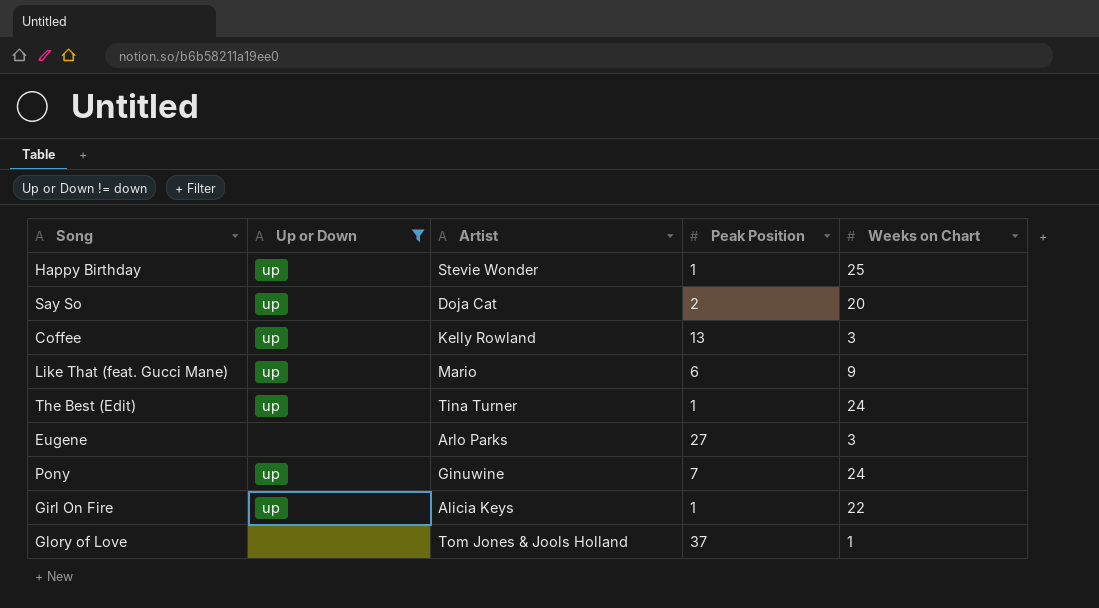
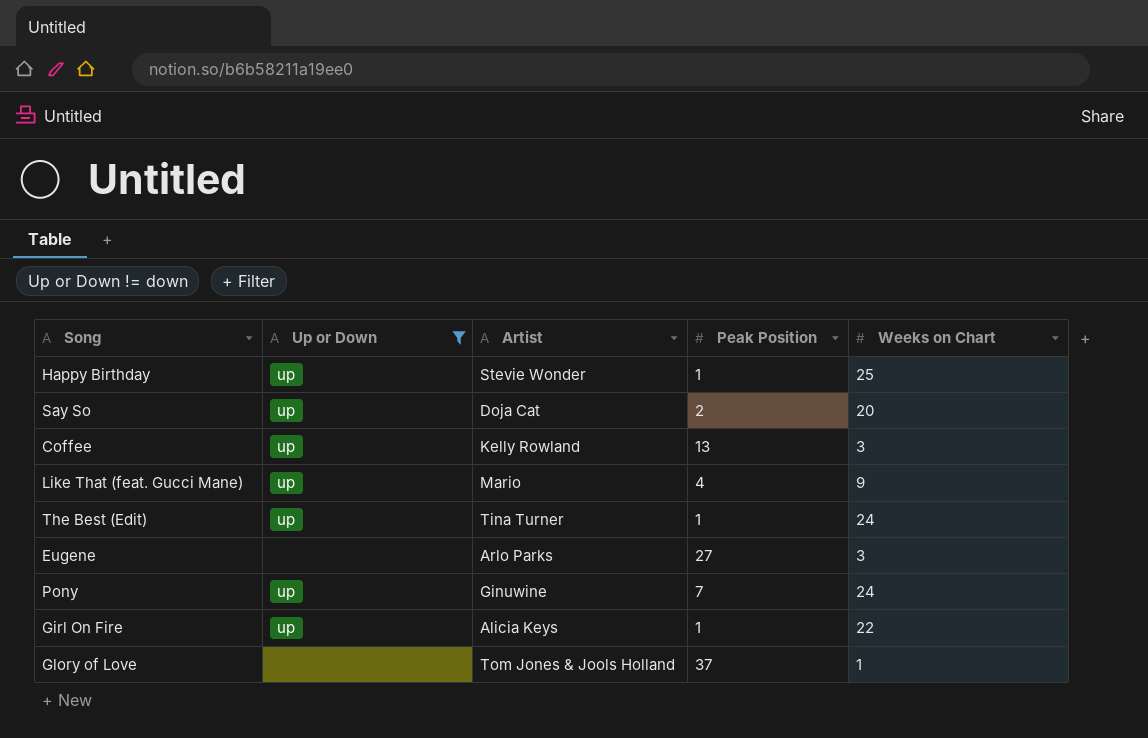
Like That (feat. Gucci Mane) | Peak Position: 6 -> 4

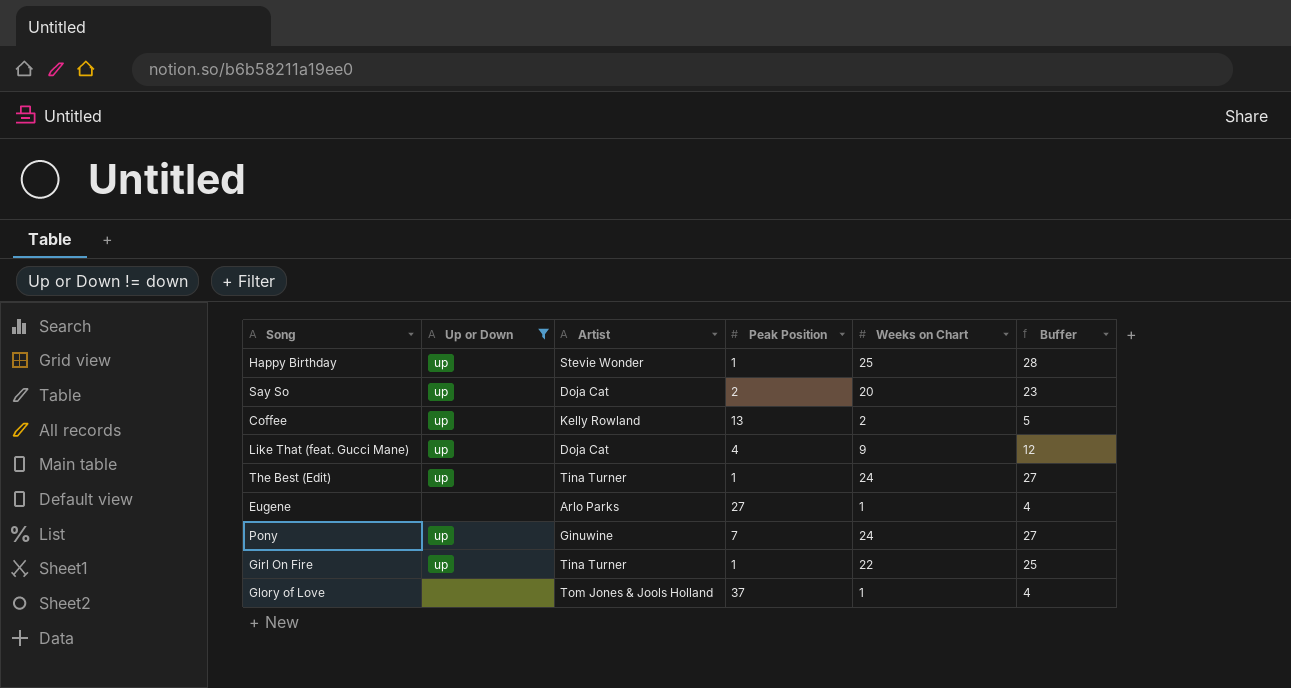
column Buffer | formula: none -> [Weeks on Chart] + 3
Coffee | Weeks on Chart: 3 -> 2
Like That (feat. Gucci Mane) | Artist: Mario -> Doja Cat
Eugene | Weeks on Chart: 3 -> 1
Girl On Fire | Artist: Alicia Keys -> Tina Turner

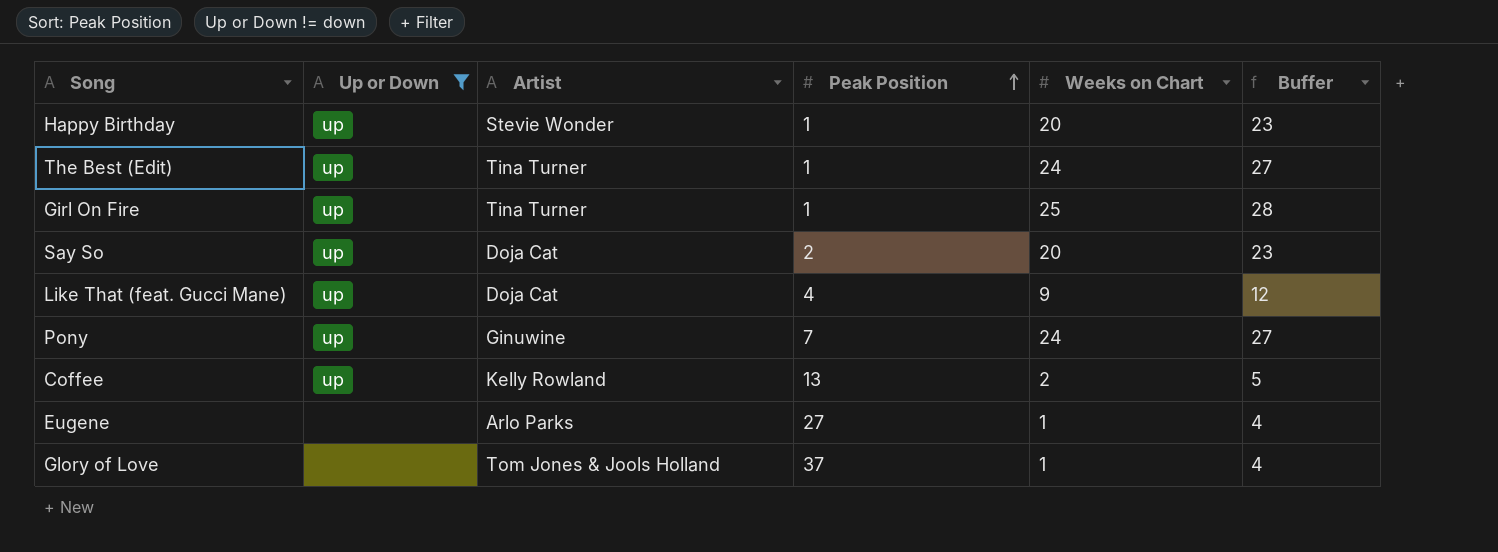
row order: none -> Peak Position ascending
Happy Birthday | Weeks on Chart: 25 -> 20
Happy Birthday | Buffer: 28 -> 23
Girl On Fire | Weeks on Chart: 22 -> 25
Girl On Fire | Buffer: 25 -> 28

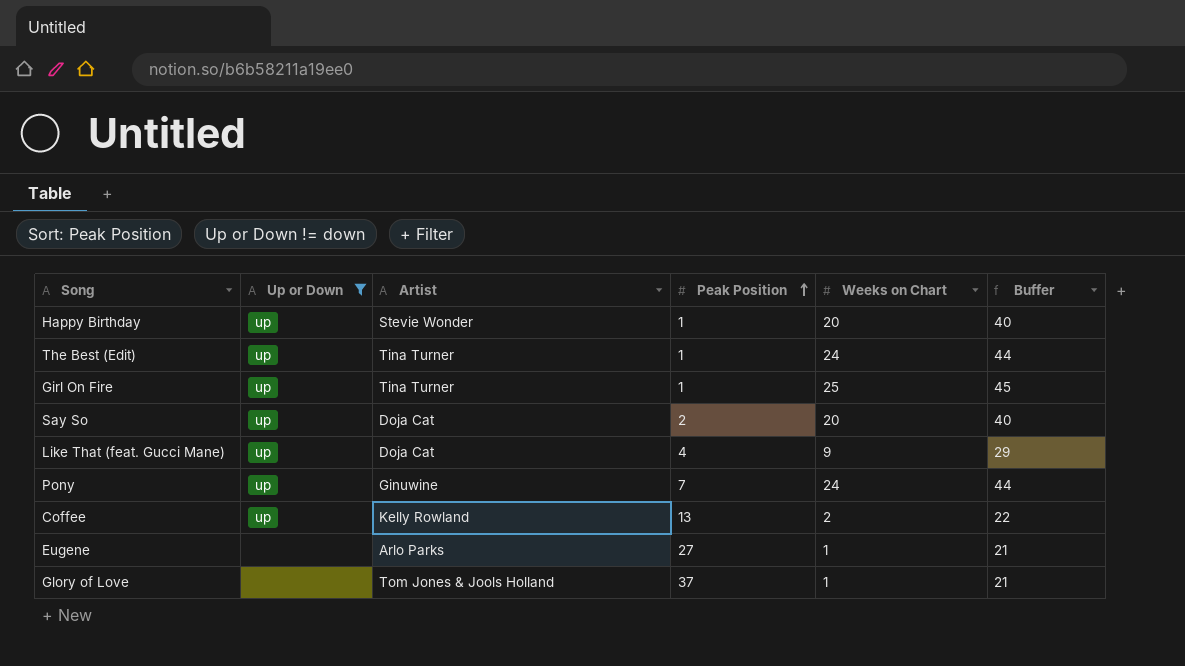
column Buffer | formula: [Weeks on Chart] + 3 -> [Weeks on Chart] + 20

